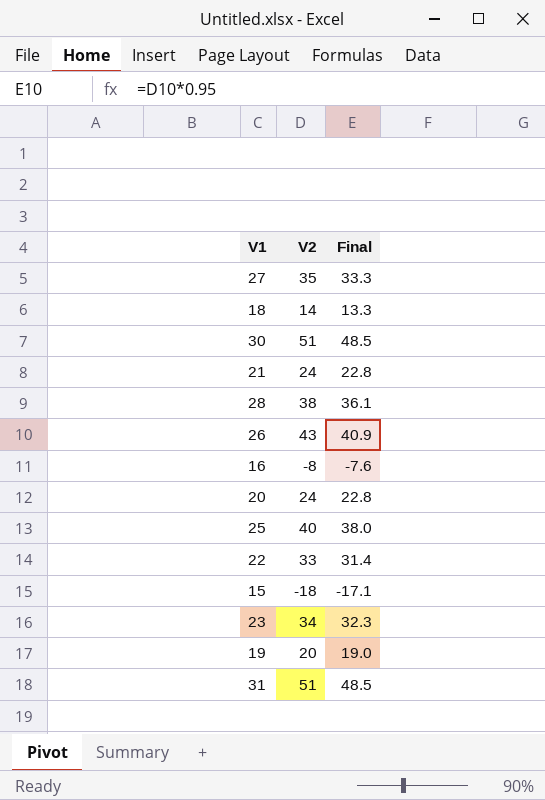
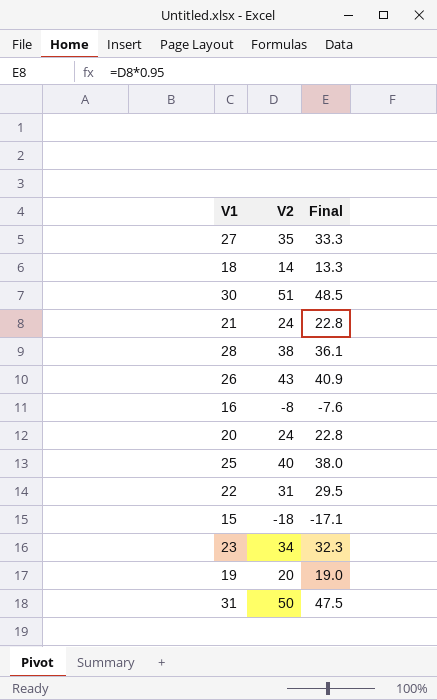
22 | V2: 33 -> 31
22 | Final: 31.4 -> 29.5
31 | V2: 51 -> 50
31 | Final: 48.5 -> 47.5

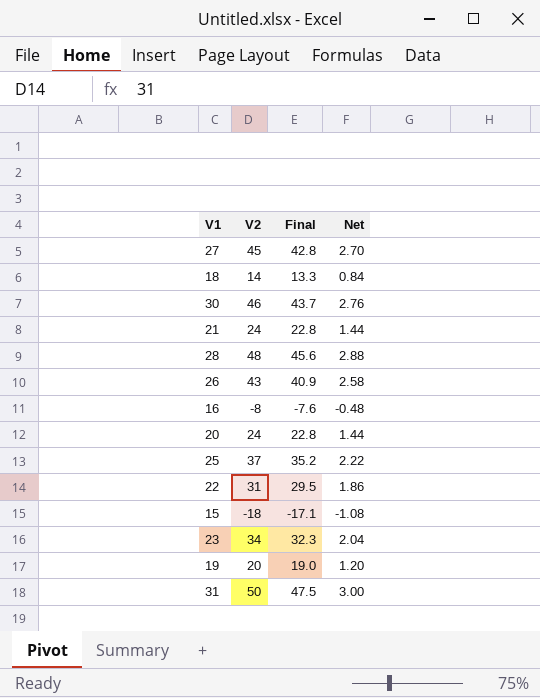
column Net | formula: none -> [V2] * 0.06
27 | V2: 35 -> 45
27 | Final: 33.3 -> 42.8
30 | V2: 51 -> 46
30 | Final: 48.5 -> 43.7
28 | V2: 38 -> 48
28 | Final: 36.1 -> 45.6
25 | V2: 40 -> 37
25 | Final: 38.0 -> 35.2

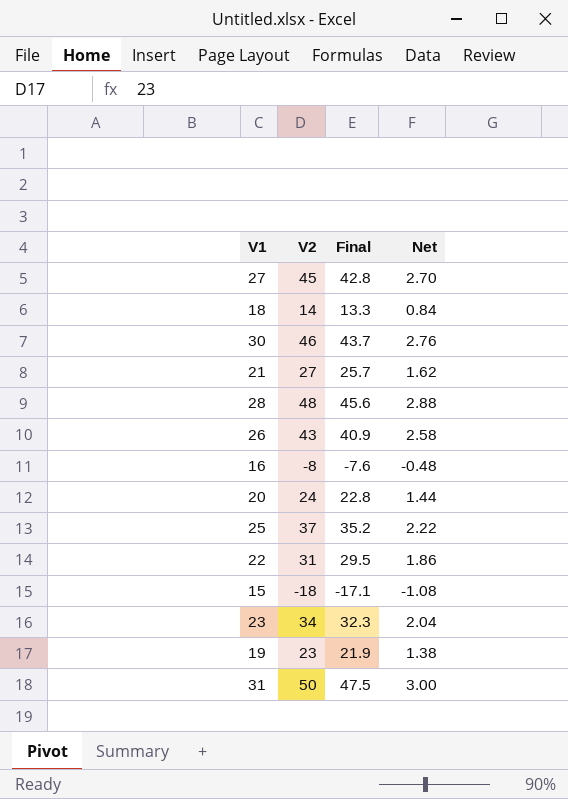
21 | V2: 24 -> 27
21 | Final: 22.8 -> 25.7
21 | Net: 1.44 -> 1.62
19 | V2: 20 -> 23
19 | Final: 19.0 -> 21.9
19 | Net: 1.20 -> 1.38

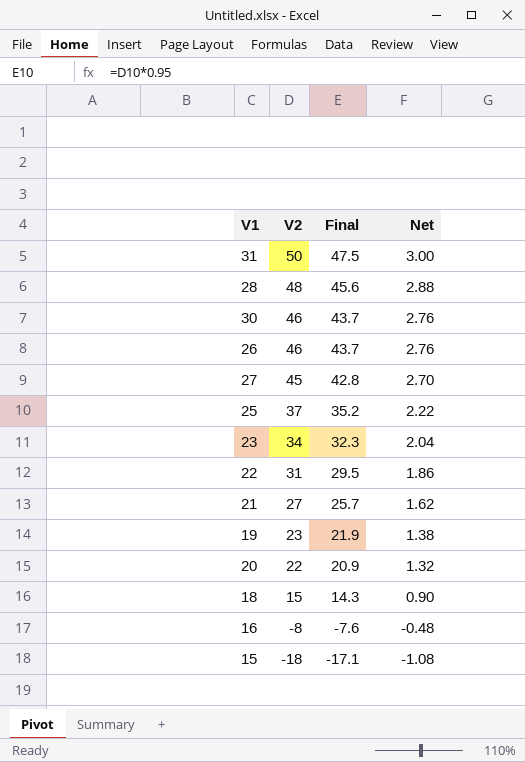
row order: none -> V2 descending
26 | V2: 43 -> 46
26 | Final: 40.9 -> 43.7
26 | Net: 2.58 -> 2.76
20 | V2: 24 -> 22
20 | Final: 22.8 -> 20.9
20 | Net: 1.44 -> 1.32
18 | V2: 14 -> 15
18 | Final: 13.3 -> 14.3
18 | Net: 0.84 -> 0.90

